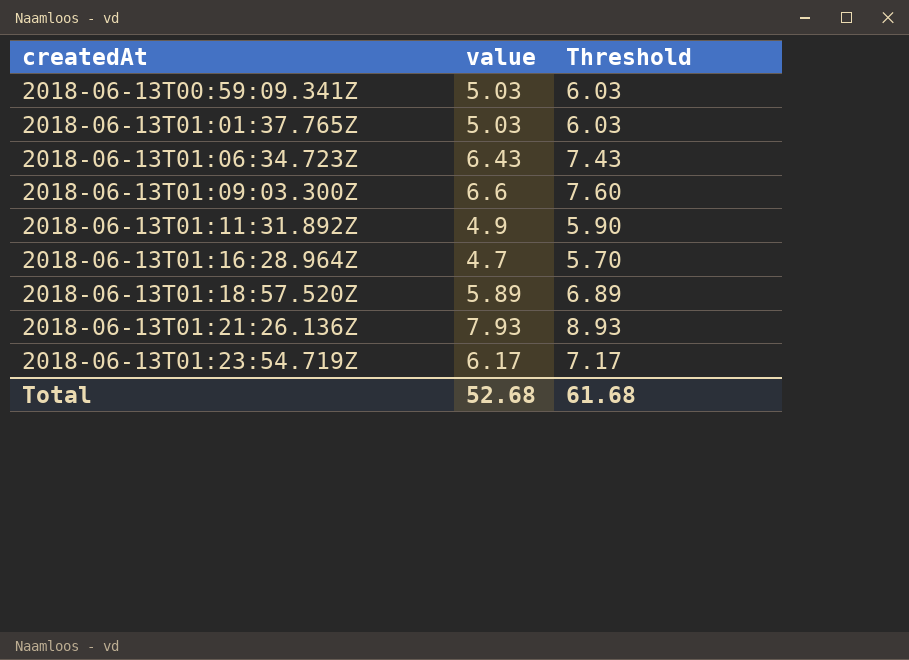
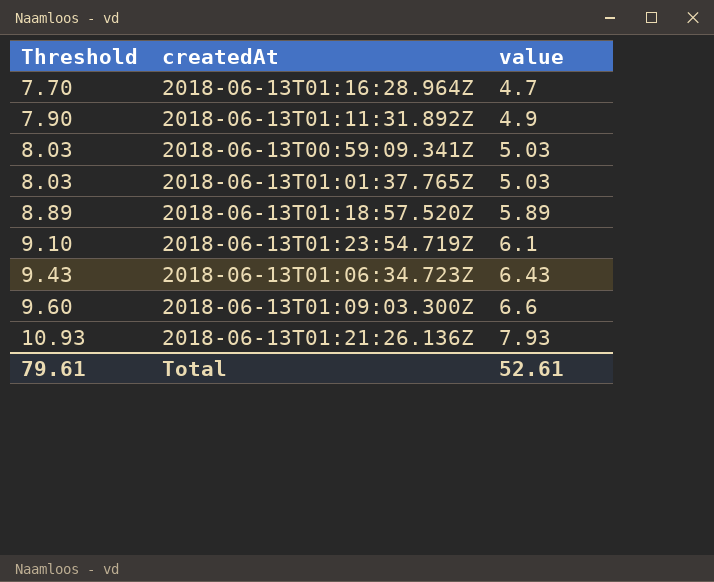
row order: createdAt ascending -> Threshold ascending
column Threshold | formula: [value] + 1 -> [value] + 3
column Threshold | position: 3 -> 1
2018-06-13T01:23:54.719Z | value: 6.17 -> 6.1
Total | Threshold: 61.68 -> 79.61
Total | value: 52.68 -> 52.61

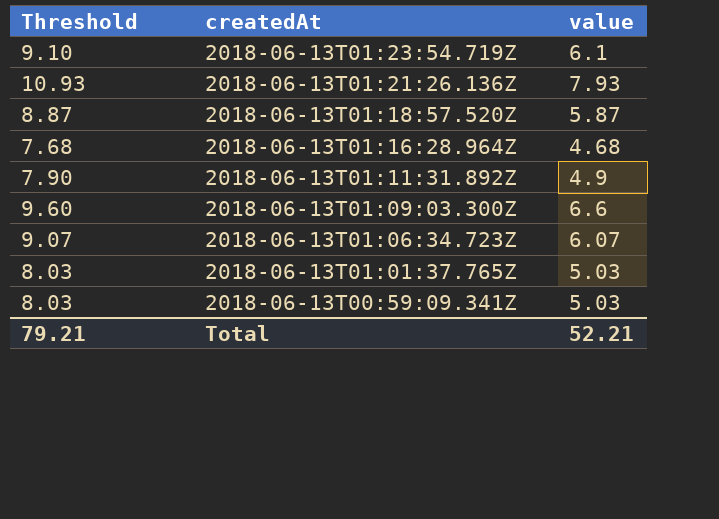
row order: Threshold ascending -> createdAt descending
2018-06-13T01:18:57.520Z | Threshold: 8.89 -> 8.87
2018-06-13T01:18:57.520Z | value: 5.89 -> 5.87
2018-06-13T01:16:28.964Z | Threshold: 7.70 -> 7.68
2018-06-13T01:16:28.964Z | value: 4.7 -> 4.68
2018-06-13T01:06:34.723Z | Threshold: 9.43 -> 9.07
2018-06-13T01:06:34.723Z | value: 6.43 -> 6.07
Total | Threshold: 79.61 -> 79.21
Total | value: 52.61 -> 52.21

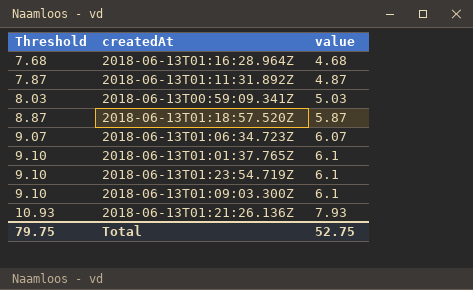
row order: createdAt descending -> Threshold ascending
2018-06-13T01:11:31.892Z | Threshold: 7.90 -> 7.87
2018-06-13T01:11:31.892Z | value: 4.9 -> 4.87
2018-06-13T01:01:37.765Z | Threshold: 8.03 -> 9.10
2018-06-13T01:01:37.765Z | value: 5.03 -> 6.1
2018-06-13T01:09:03.300Z | Threshold: 9.60 -> 9.10
2018-06-13T01:09:03.300Z | value: 6.6 -> 6.1
Total | Threshold: 79.21 -> 79.75
Total | value: 52.21 -> 52.75

